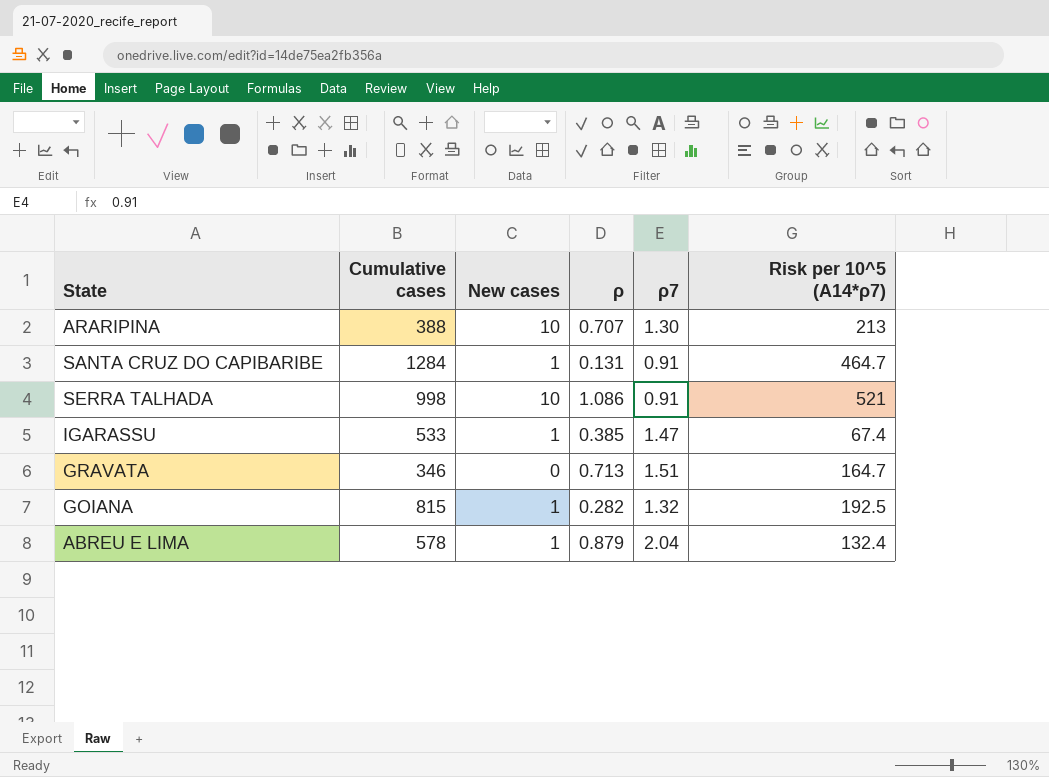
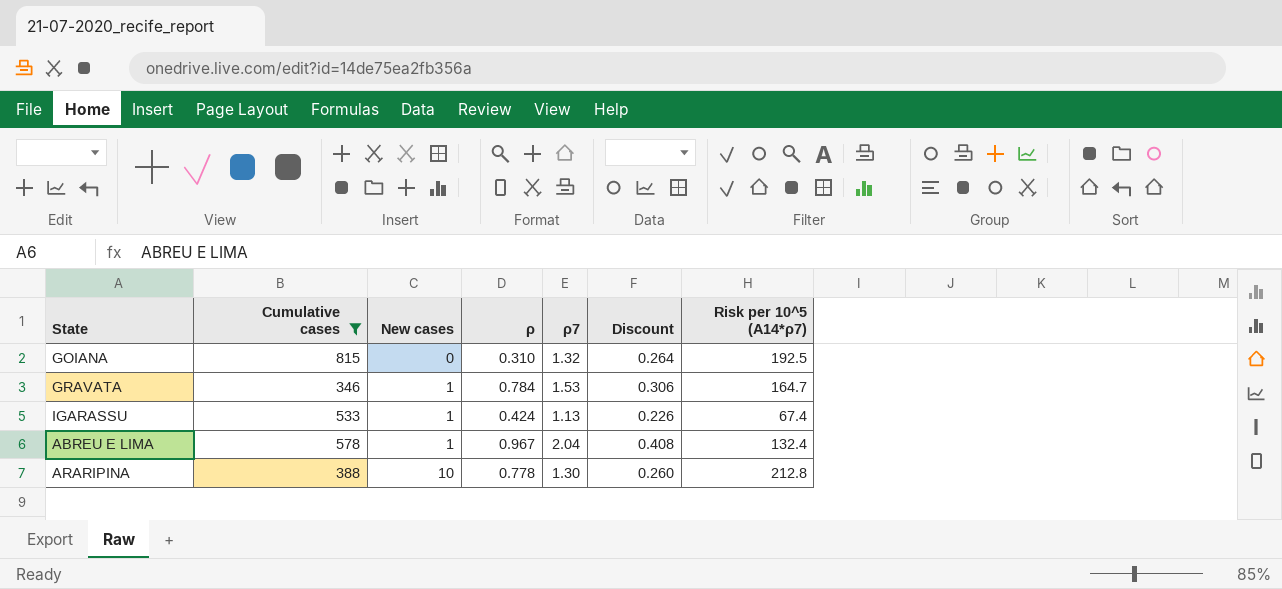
filter: none -> Cumulative cases <= 815
row order: none -> New cases ascending
column Discount | formula: none -> [ρ7] * 0.2
GOIANA | New cases: 1 -> 0
GOIANA | ρ: 0.282 -> 0.310
GRAVATA | New cases: 0 -> 1
GRAVATA | ρ: 0.713 -> 0.784
GRAVATA | ρ7: 1.51 -> 1.53
IGARASSU | ρ: 0.385 -> 0.424
IGARASSU | ρ7: 1.47 -> 1.13
ABREU E LIMA | ρ: 0.879 -> 0.967
ARARIPINA | ρ: 0.707 -> 0.778
ARARIPINA | Risk per 10^5 (A14*ρ7): 213 -> 212.8

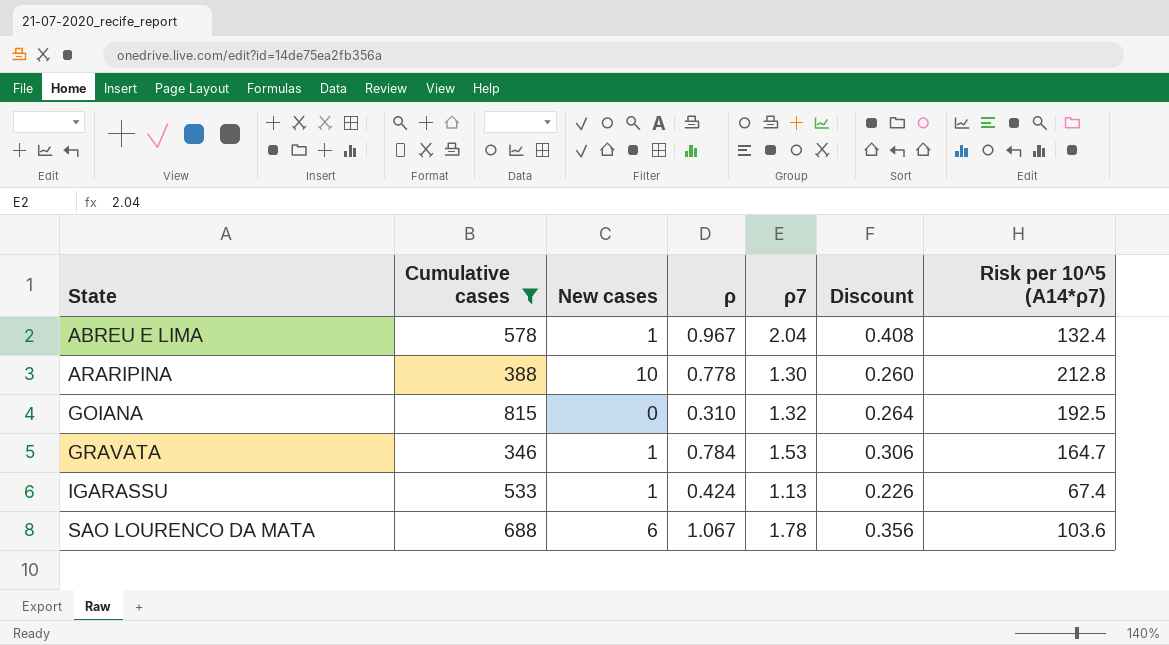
row order: New cases ascending -> State ascending
row SAO LOURENCO DA MATA: none -> 688 | 6 | 1.067 | 1.78 | 0.356 | 103.6

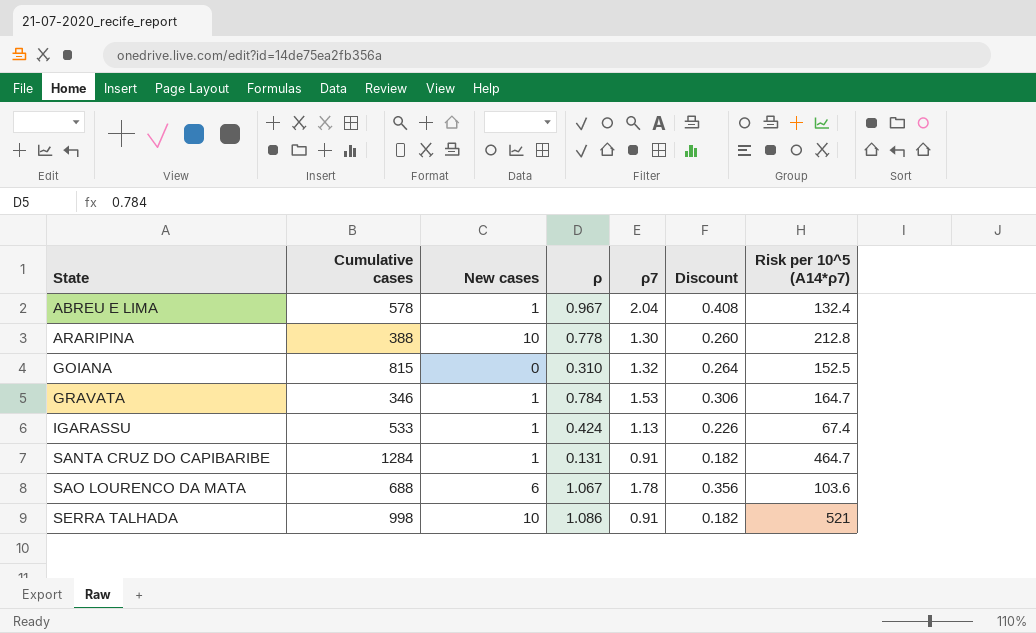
filter: Cumulative cases <= 815 -> none
GOIANA | Risk per 10^5 (A14*ρ7): 192.5 -> 152.5

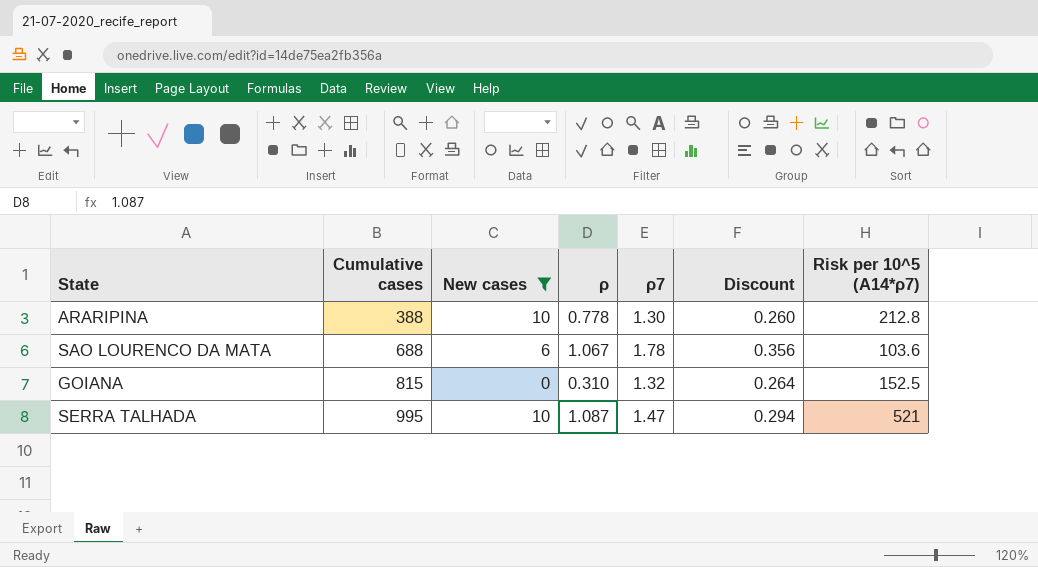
filter: none -> New cases != 1
row order: State ascending -> Cumulative cases ascending
SERRA TALHADA | Cumulative cases: 998 -> 995
SERRA TALHADA | ρ: 1.086 -> 1.087
SERRA TALHADA | ρ7: 0.91 -> 1.47
SERRA TALHADA | Discount: 0.182 -> 0.294

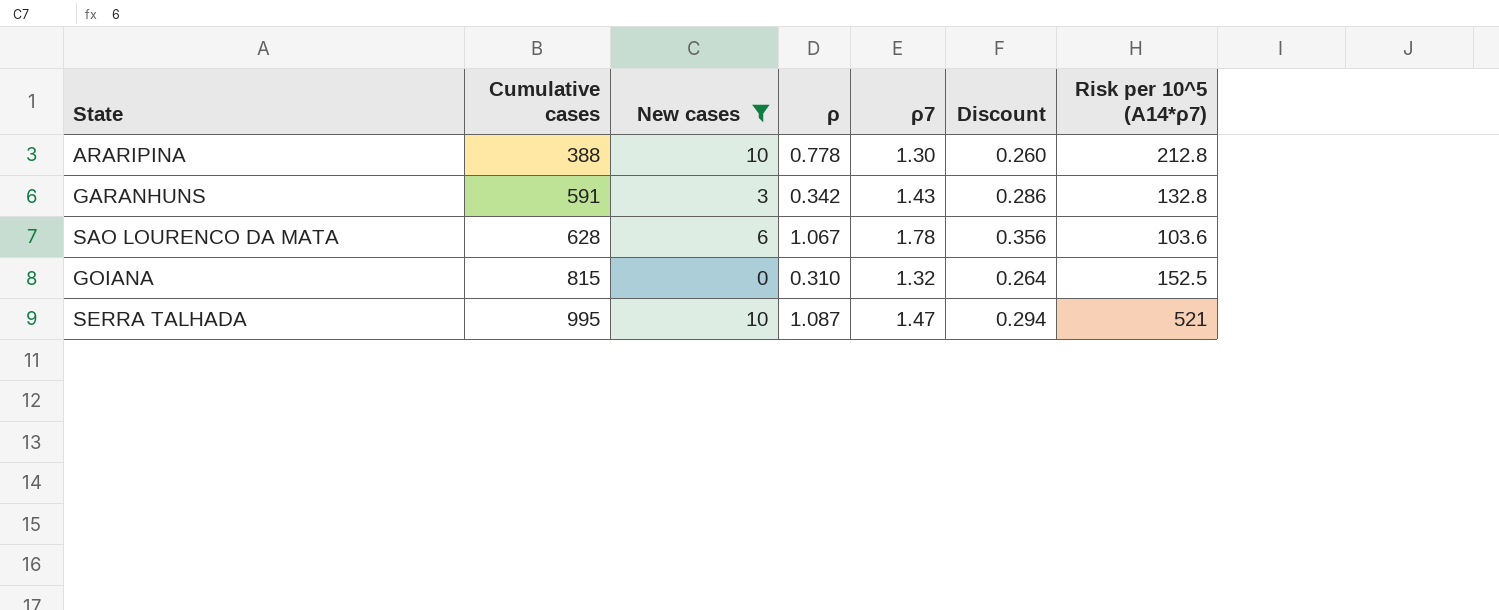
row GARANHUNS: none -> 591 | 3 | 0.342 | 1.43 | 0.286 | 132.8
SAO LOURENCO DA MATA | Cumulative cases: 688 -> 628

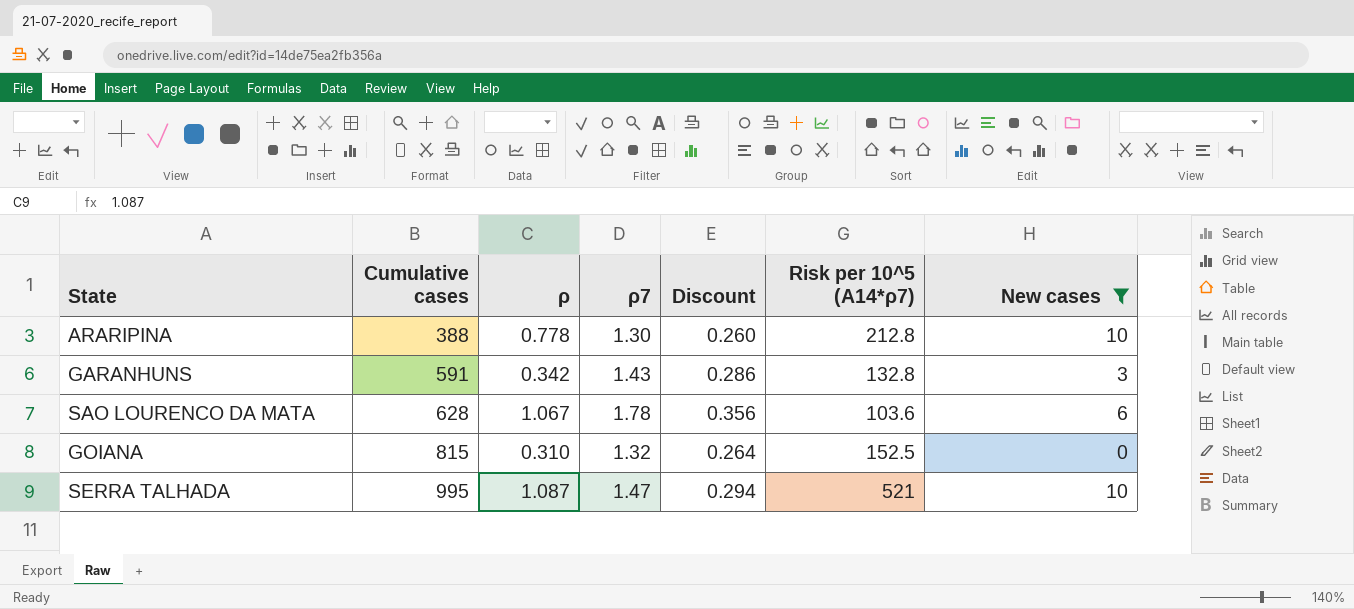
column New cases | position: 3 -> 7

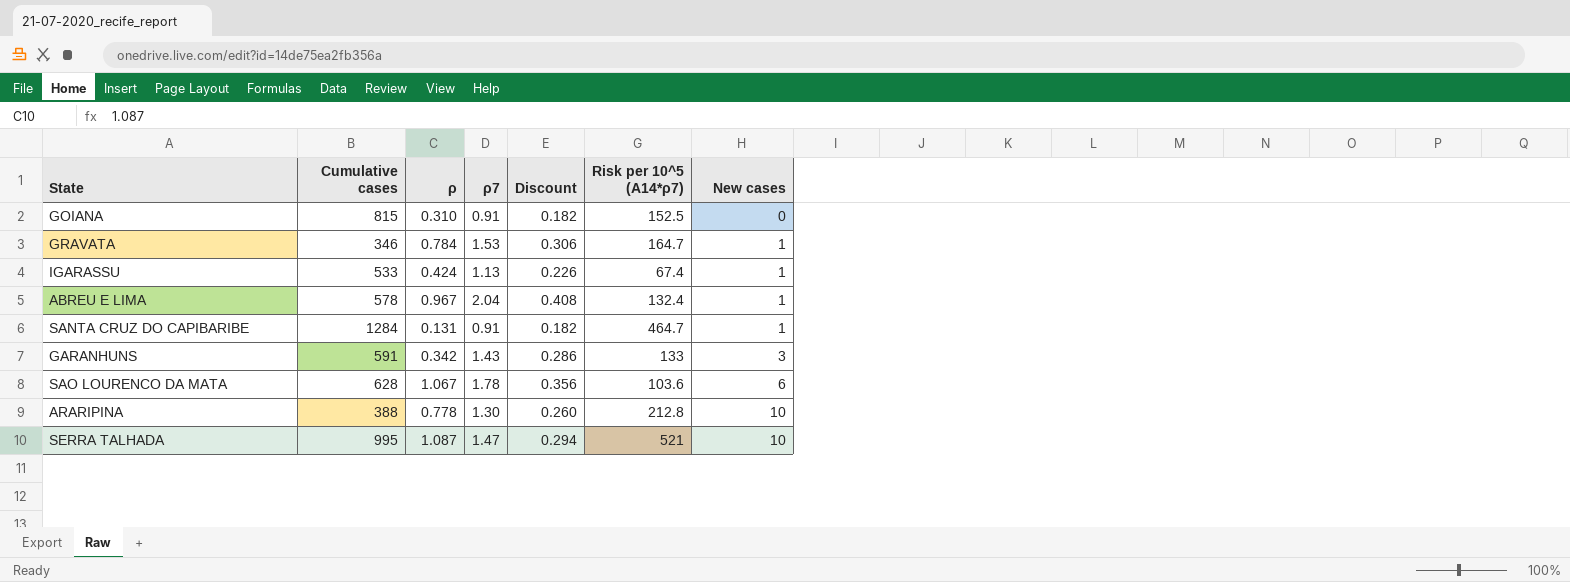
filter: New cases != 1 -> none
row order: Cumulative cases ascending -> New cases ascending
GOIANA | ρ7: 1.32 -> 0.91
GOIANA | Discount: 0.264 -> 0.182
GARANHUNS | Risk per 10^5 (A14*ρ7): 132.8 -> 133

